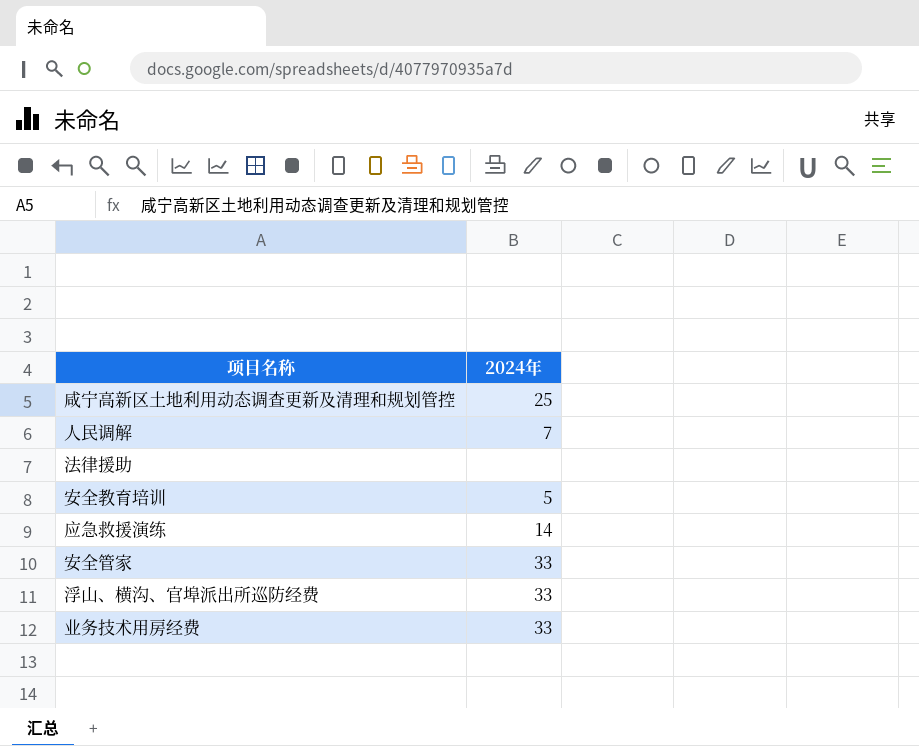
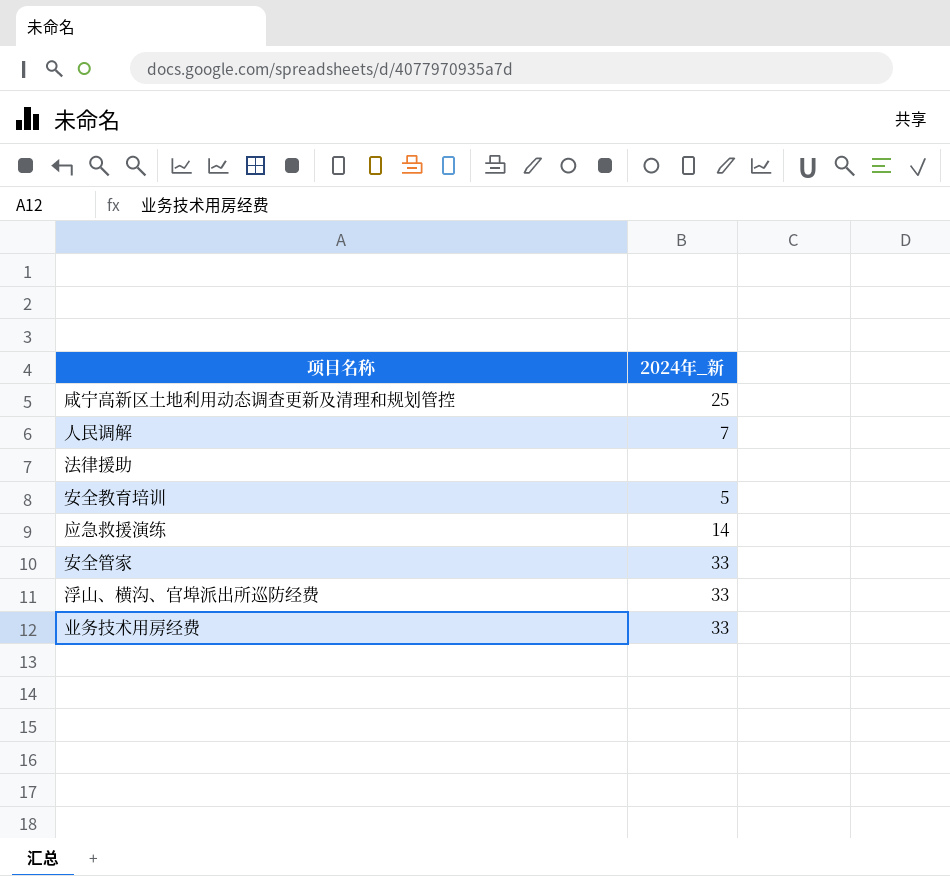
column name: 2024年 -> 2024年_新

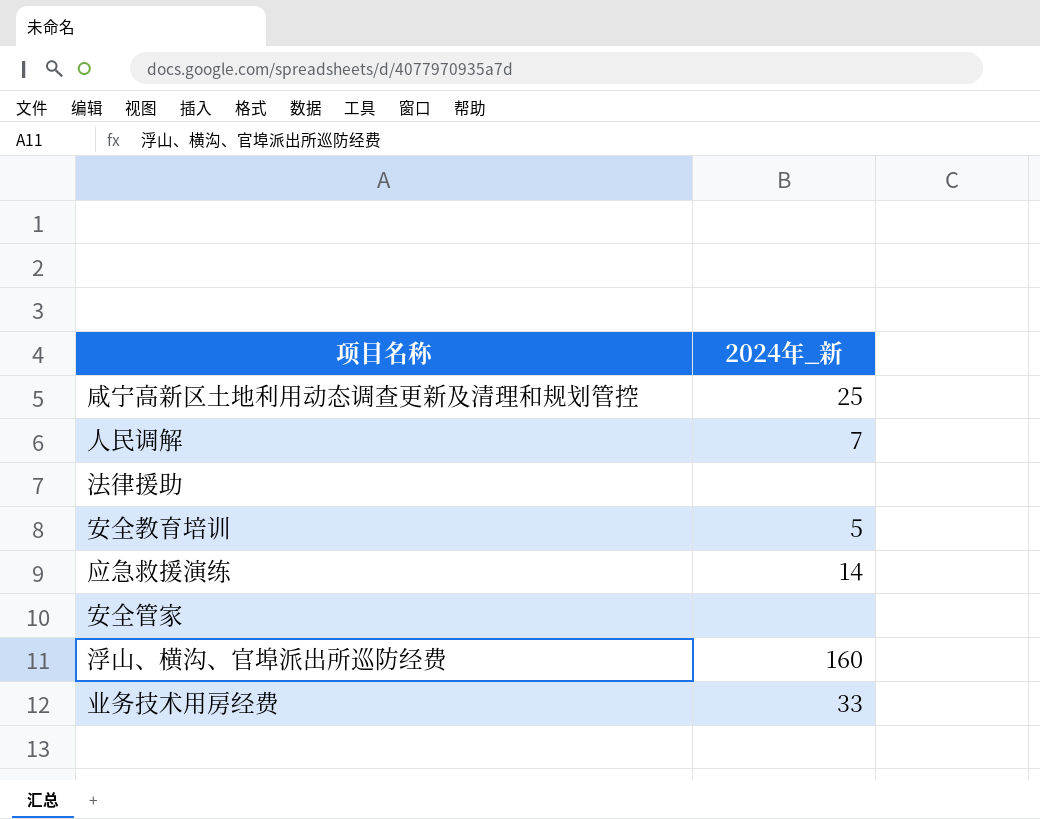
安全管家 | 2024年_新: 33 -> none
浮山、横沟、官埠派出所巡防经费 | 2024年_新: 33 -> 160

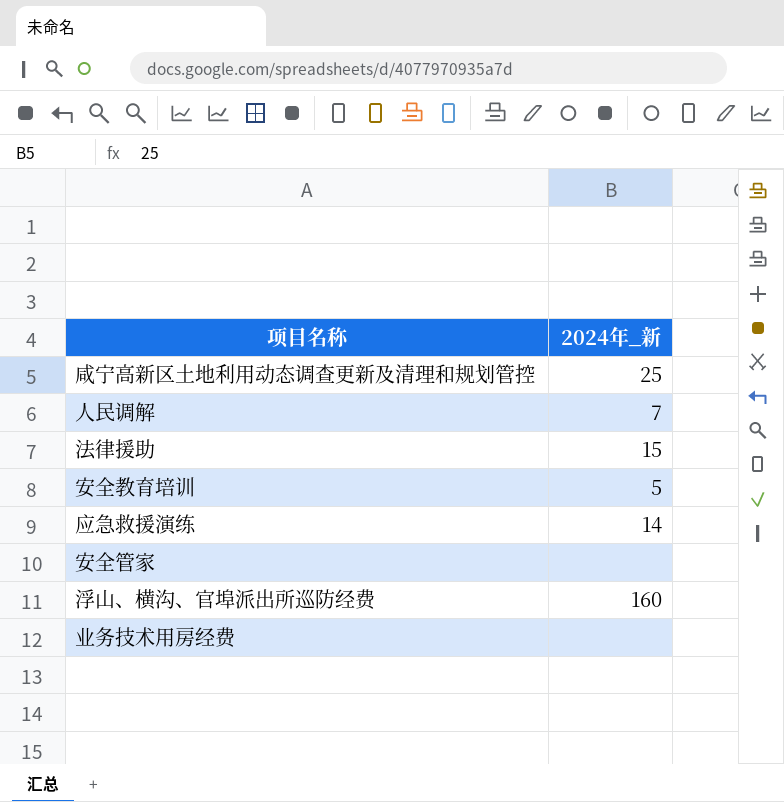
法律援助 | 2024年_新: none -> 15
业务技术用房经费 | 2024年_新: 33 -> none

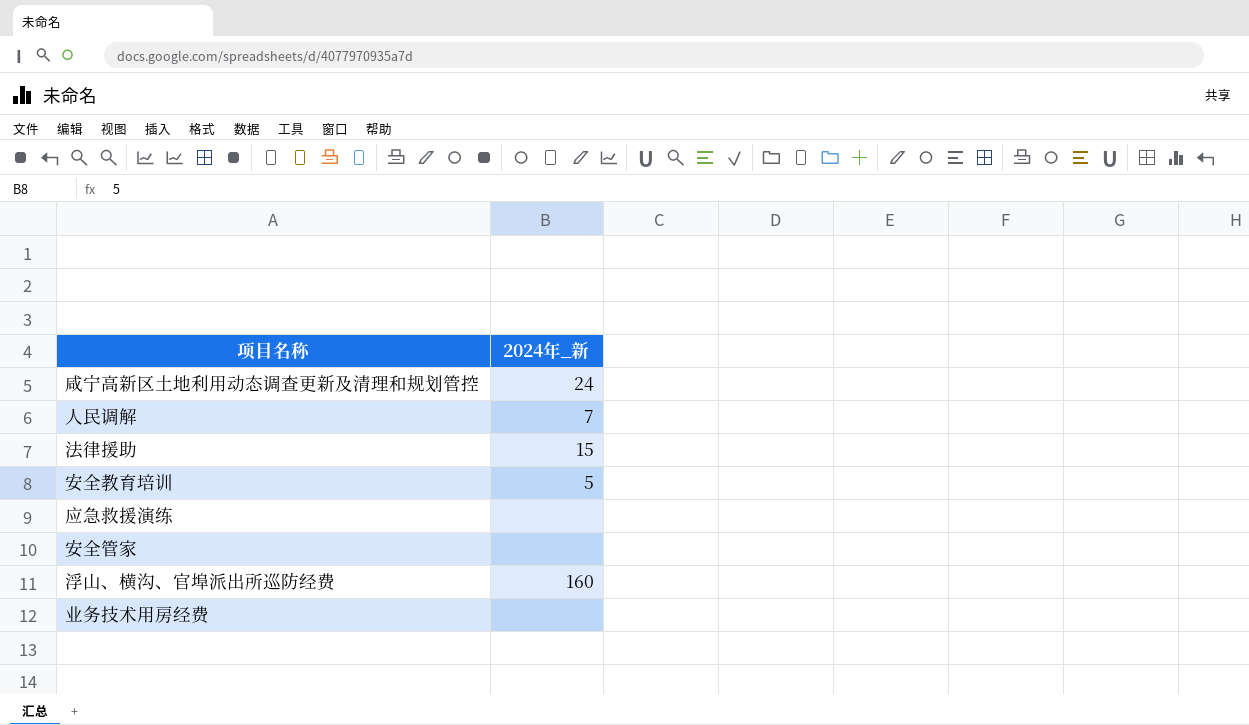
咸宁高新区土地利用动态调查更新及清理和规划管控 | 2024年_新: 25 -> 24
应急救援演练 | 2024年_新: 14 -> none

